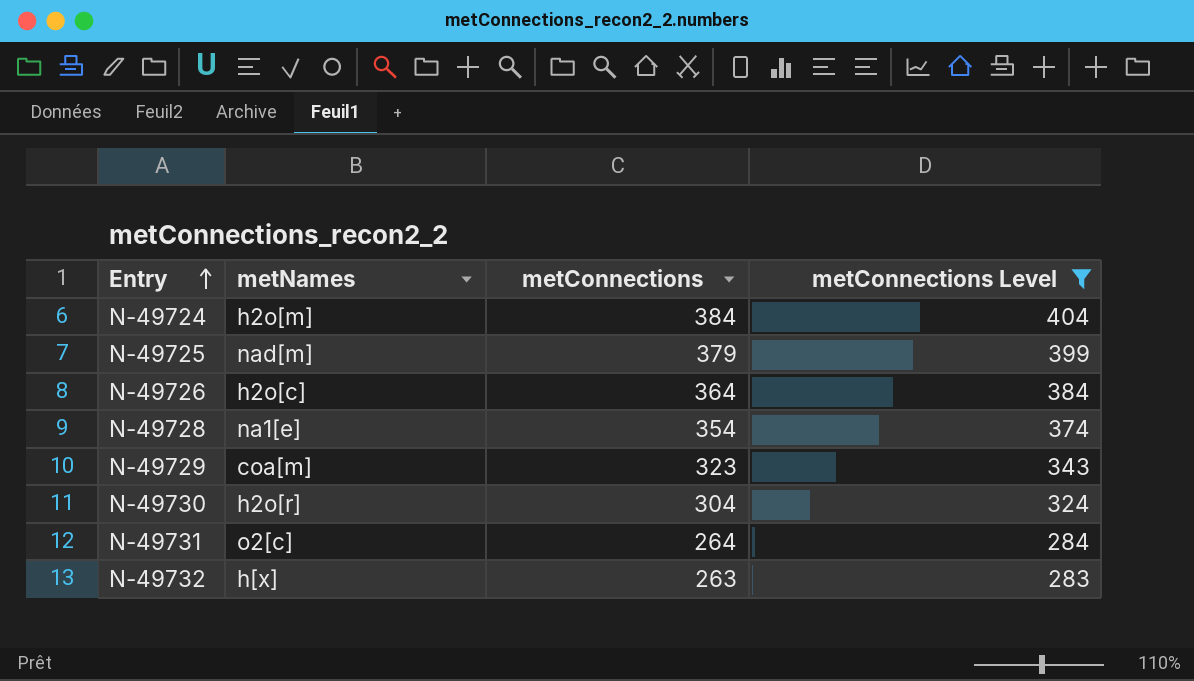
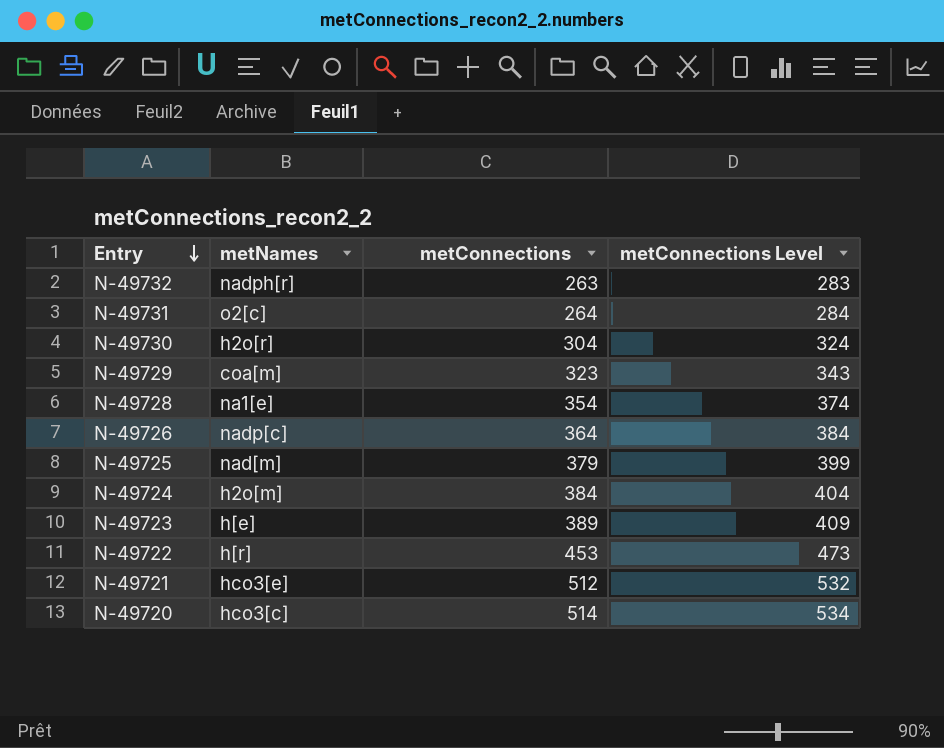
filter: metConnections Level <= 404 -> none
row order: Entry ascending -> Entry descending
N-49732 | metNames: h[x] -> nadph[r]
N-49726 | metNames: h2o[c] -> nadp[c]

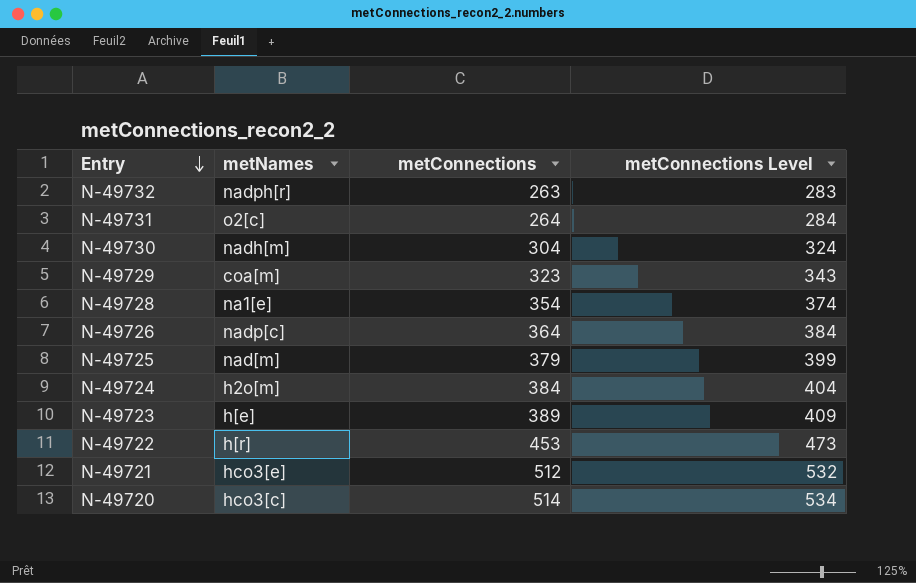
N-49730 | metNames: h2o[r] -> nadh[m]

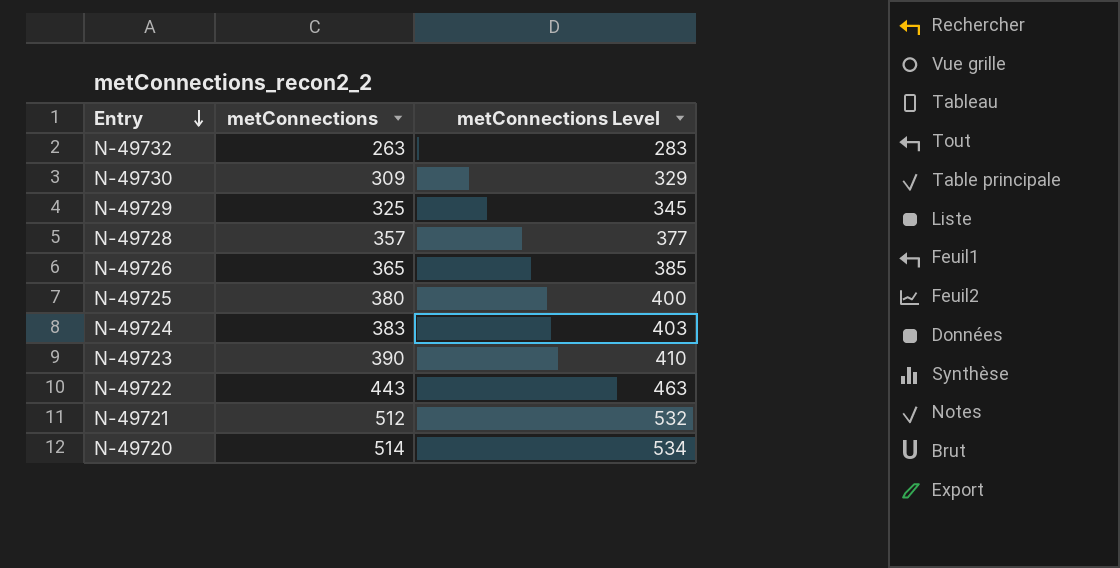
column metNames | position: 2 -> none
row N-49731: o2[c] | 264 | 284 -> none
N-49730 | metConnections: 304 -> 309
N-49730 | metConnections Level: 324 -> 329
N-49729 | metConnections: 323 -> 325
N-49729 | metConnections Level: 343 -> 345
N-49728 | metConnections: 354 -> 357
N-49728 | metConnections Level: 374 -> 377
N-49726 | metConnections: 364 -> 365
N-49726 | metConnections Level: 384 -> 385
N-49725 | metConnections: 379 -> 380
N-49725 | metConnections Level: 399 -> 400
N-49724 | metConnections: 384 -> 383
N-49724 | metConnections Level: 404 -> 403
N-49723 | metConnections: 389 -> 390
N-49723 | metConnections Level: 409 -> 410
N-49722 | metConnections: 453 -> 443
N-49722 | metConnections Level: 473 -> 463

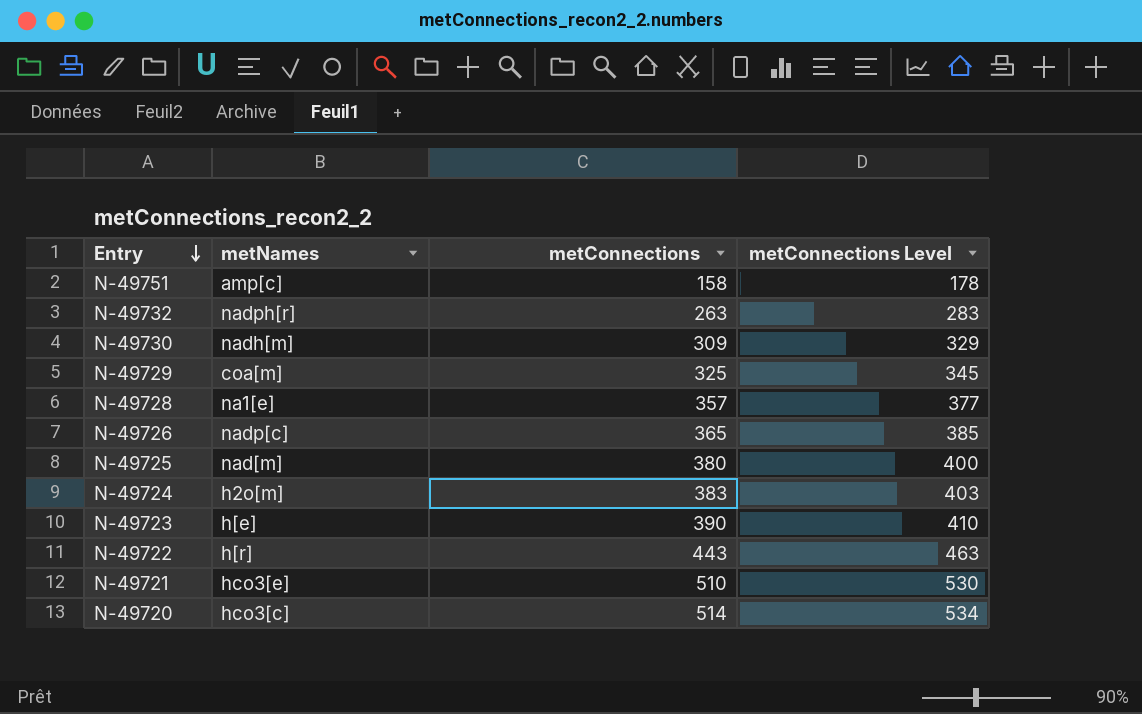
column metNames | position: none -> 2
row N-49751: none -> amp[c] | 158 | 178
N-49721 | metConnections: 512 -> 510
N-49721 | metConnections Level: 532 -> 530

